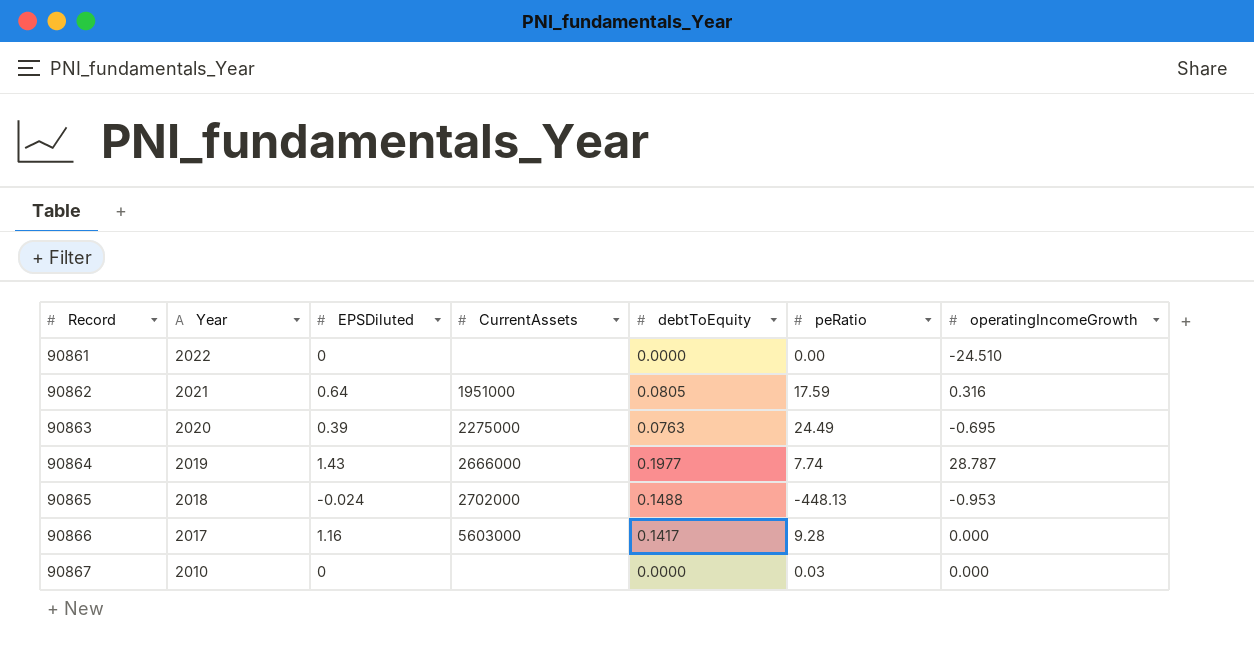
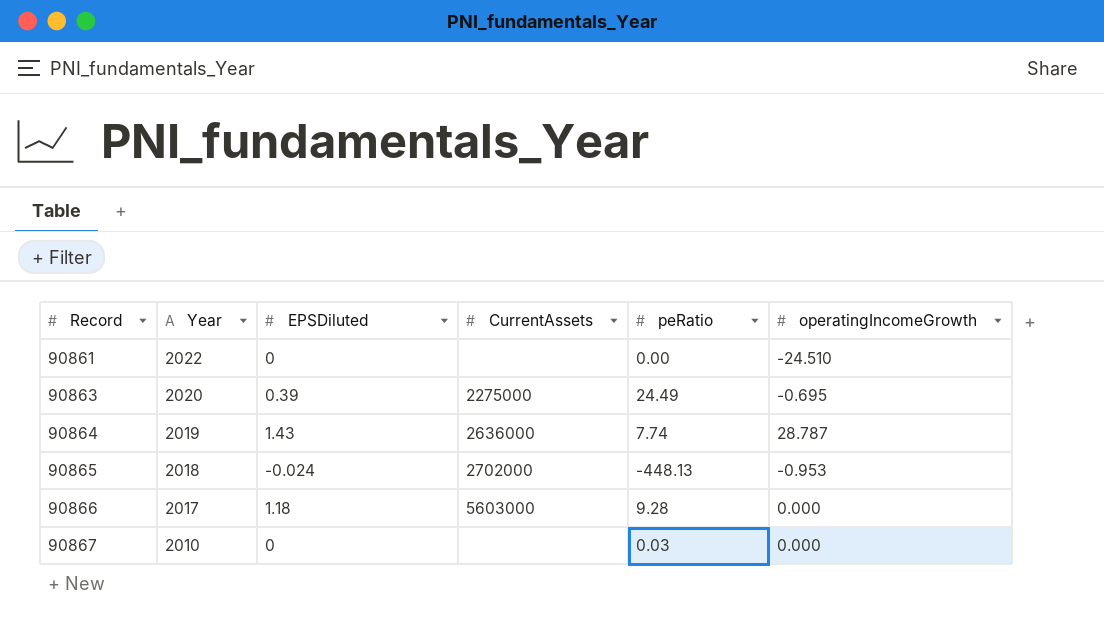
column debtToEquity | position: 5 -> none
row 90862: 2021 | 0.64 | 1951000 | 0.0805 | 17.59 | 0.316 -> none
90864 | CurrentAssets: 2666000 -> 2636000
90866 | EPSDiluted: 1.16 -> 1.18

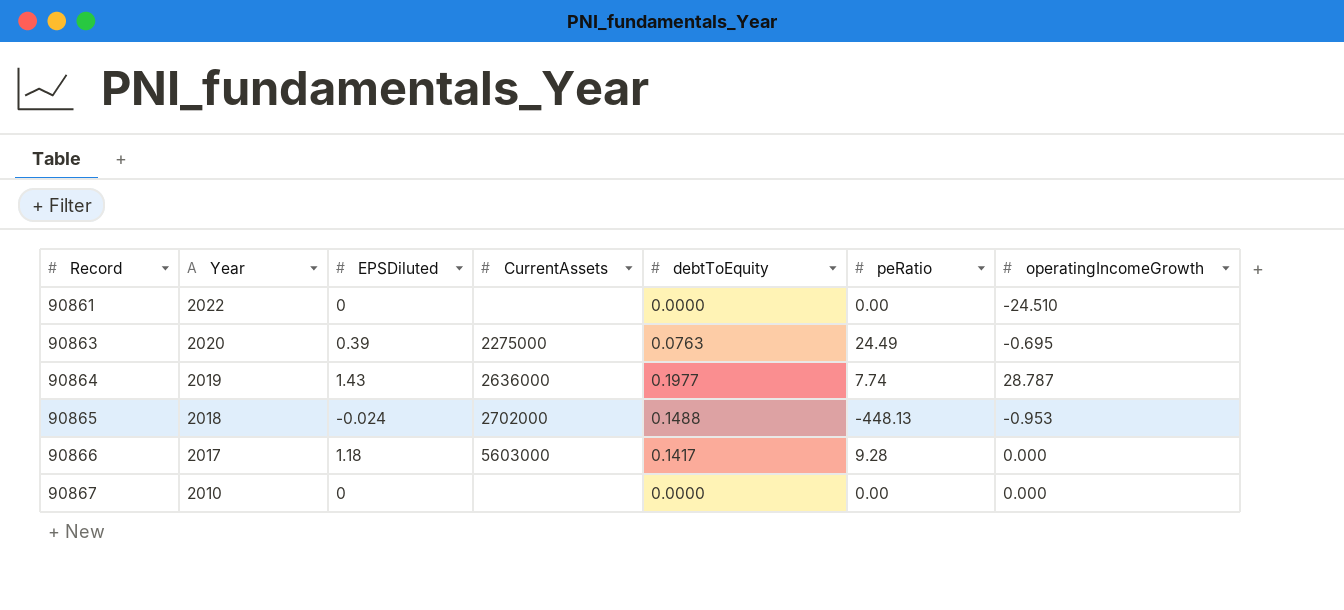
column debtToEquity | position: none -> 5
90867 | peRatio: 0.03 -> 0.00

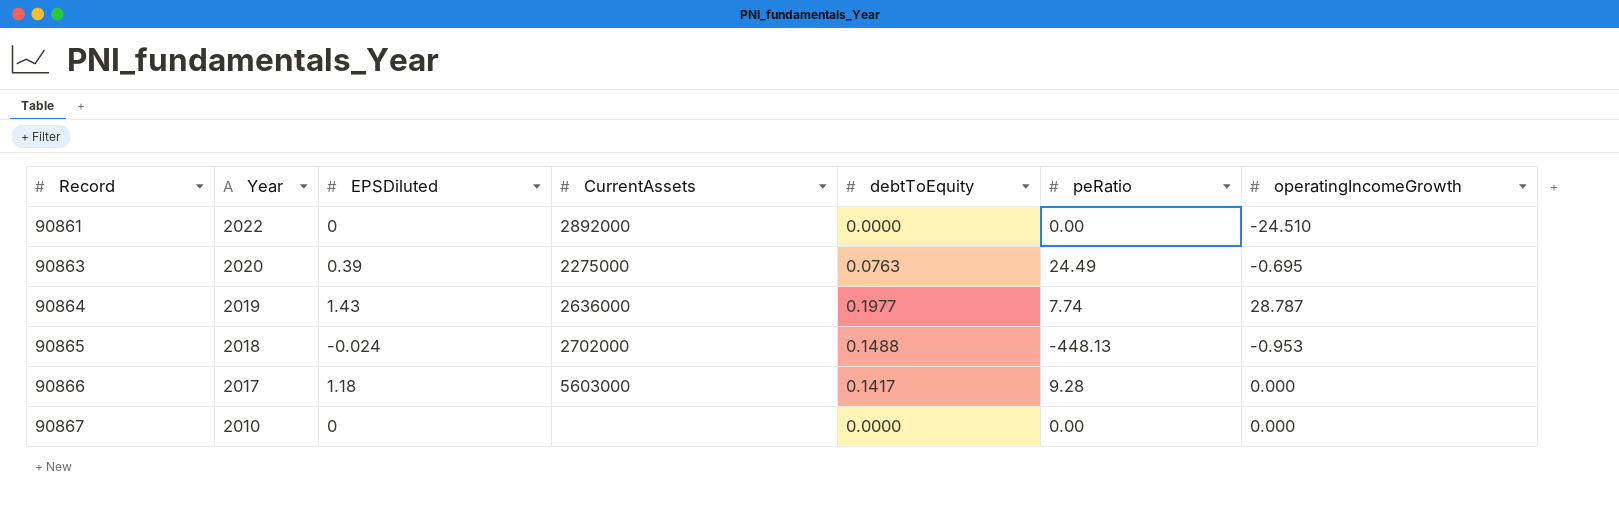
90861 | CurrentAssets: none -> 2892000

